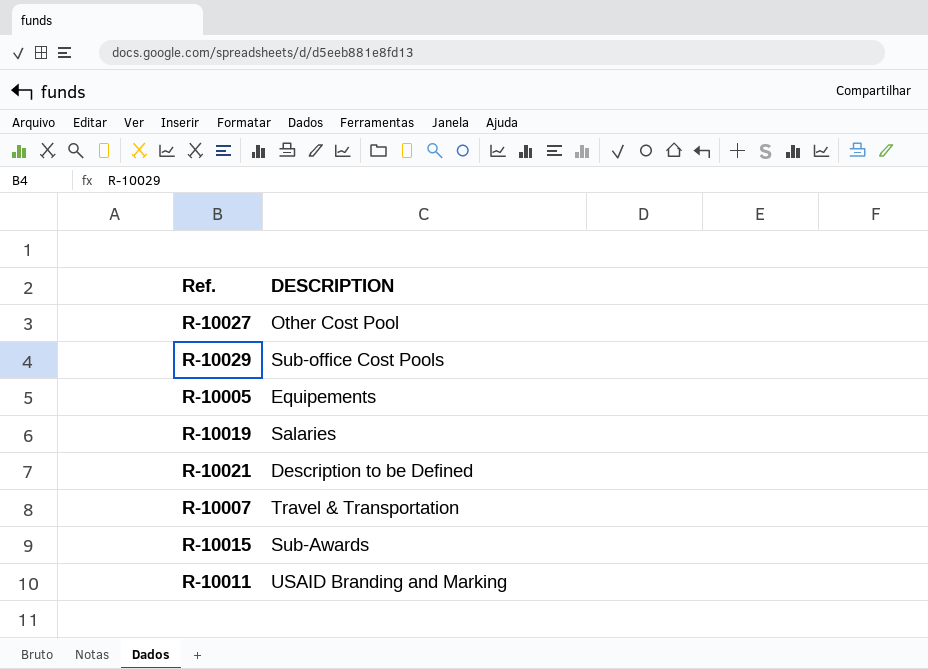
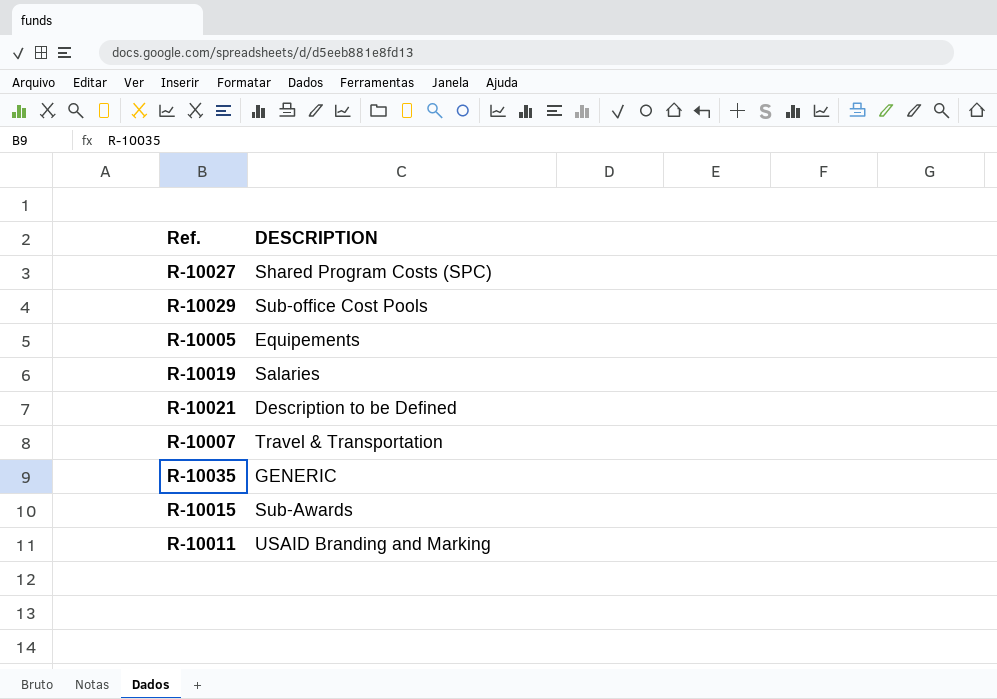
R-10027 | DESCRIPTION: Other Cost Pool -> Shared Program Costs (SPC)
row R-10035: none -> GENERIC

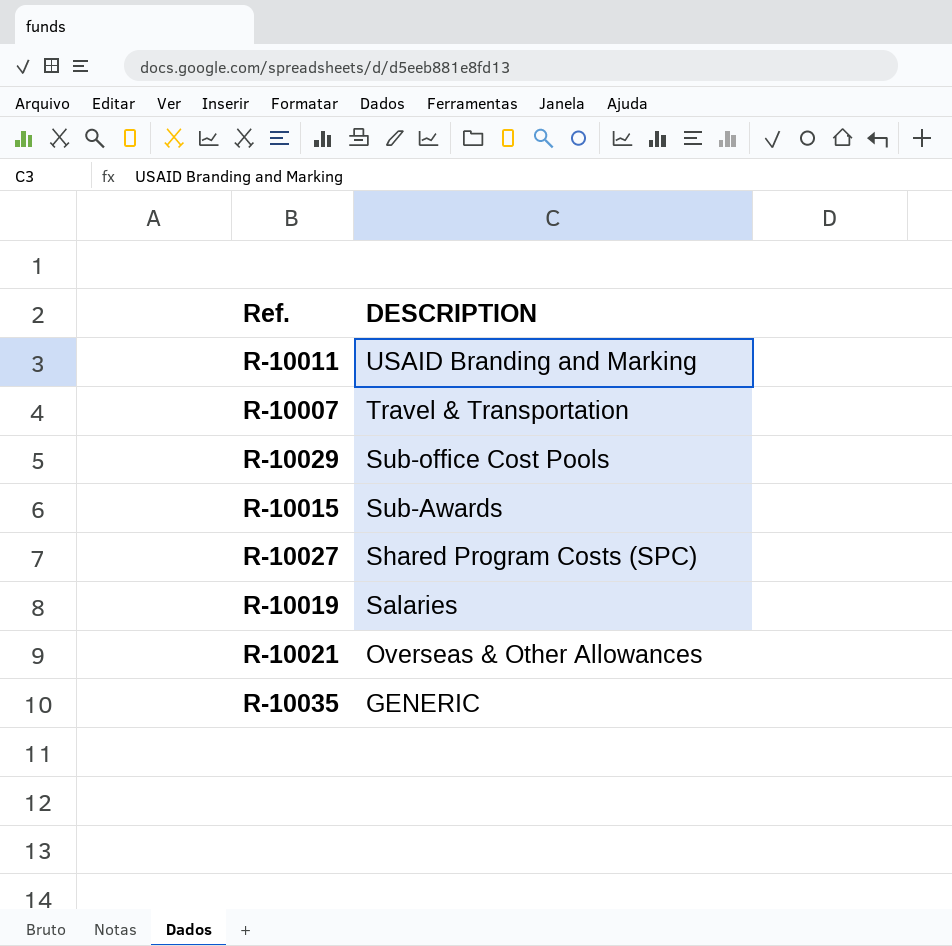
row order: none -> DESCRIPTION descending
row R-10005: Equipements -> none
R-10021 | DESCRIPTION: Description to be Defined -> Overseas & Other Allowances

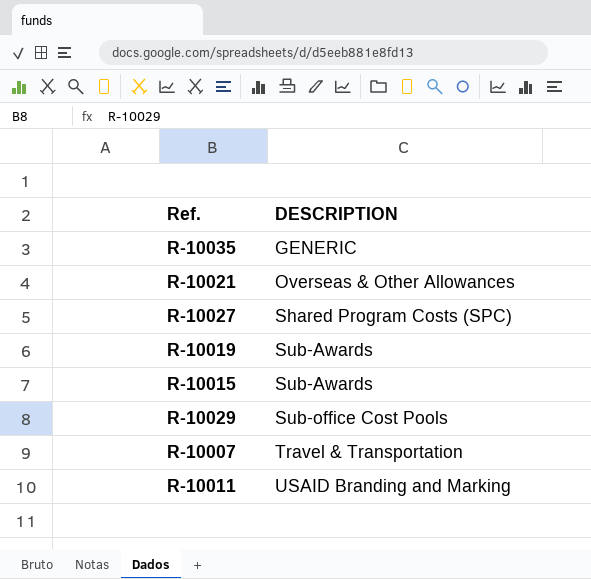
row order: DESCRIPTION descending -> DESCRIPTION ascending
R-10019 | DESCRIPTION: Salaries -> Sub-Awards

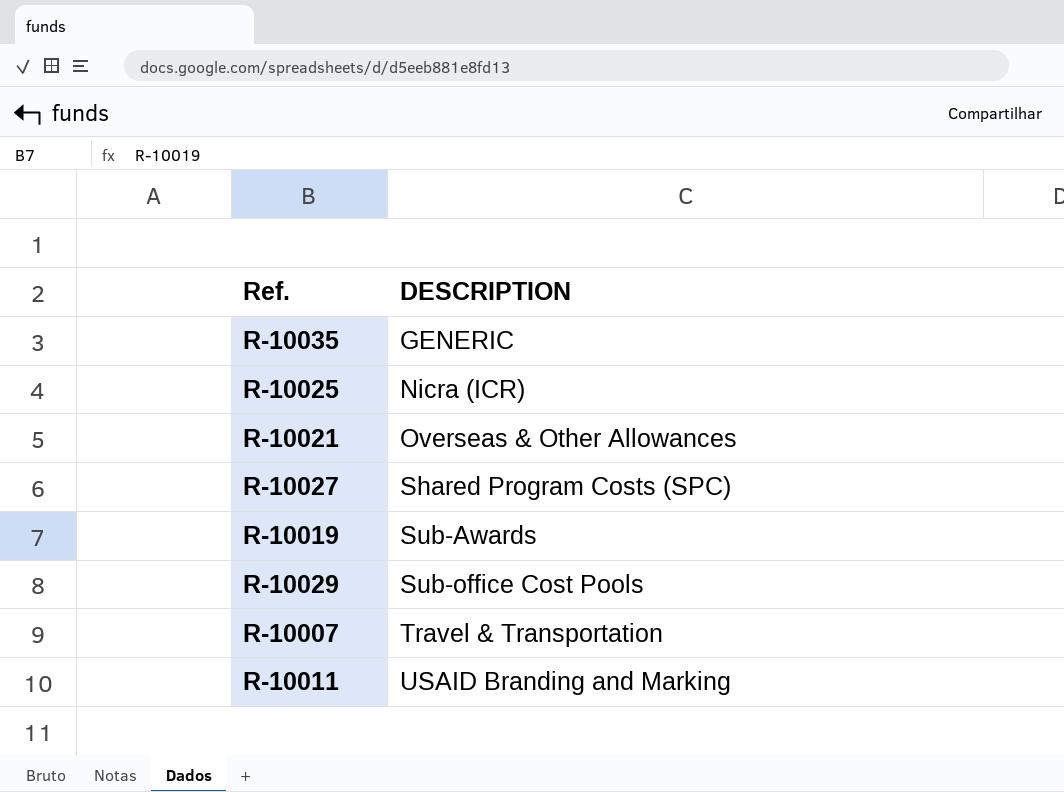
row R-10015: Sub-Awards -> none
row R-10025: none -> Nicra (ICR)

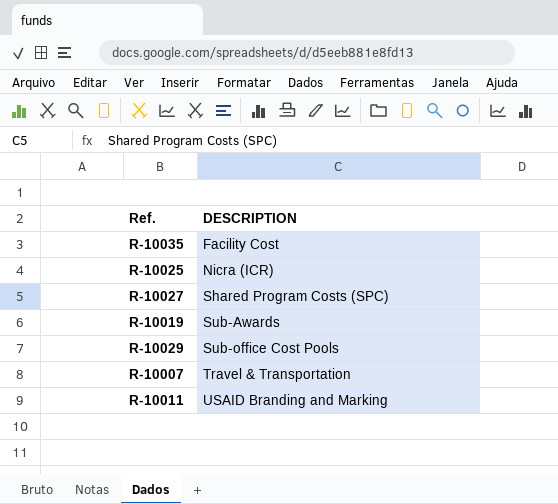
row R-10021: Overseas & Other Allowances -> none
R-10035 | DESCRIPTION: GENERIC -> Facility Cost

